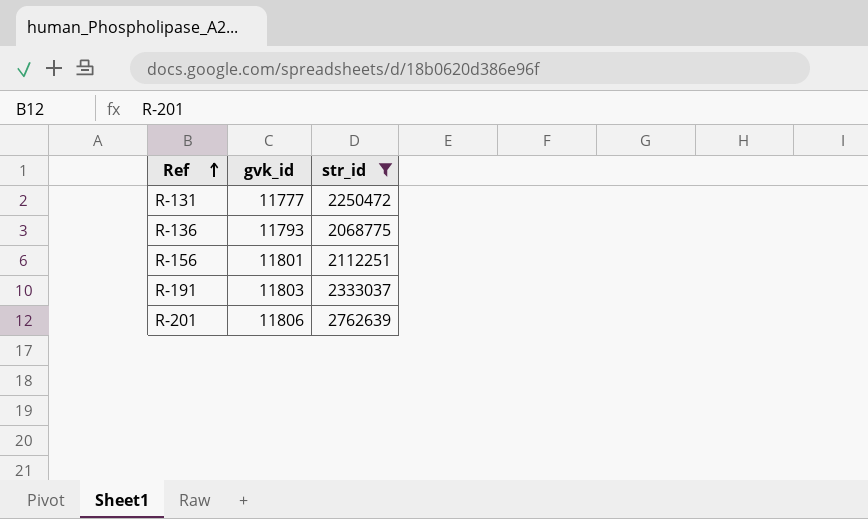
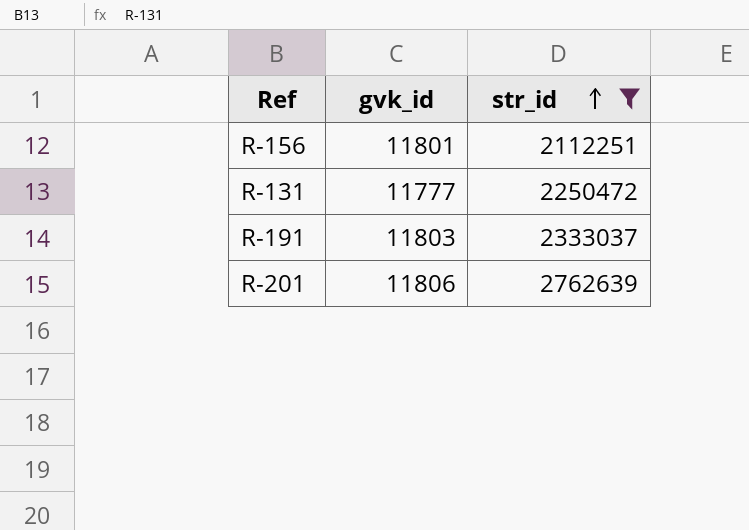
row order: Ref ascending -> str_id ascending
row R-136: 11793 | 2068775 -> none

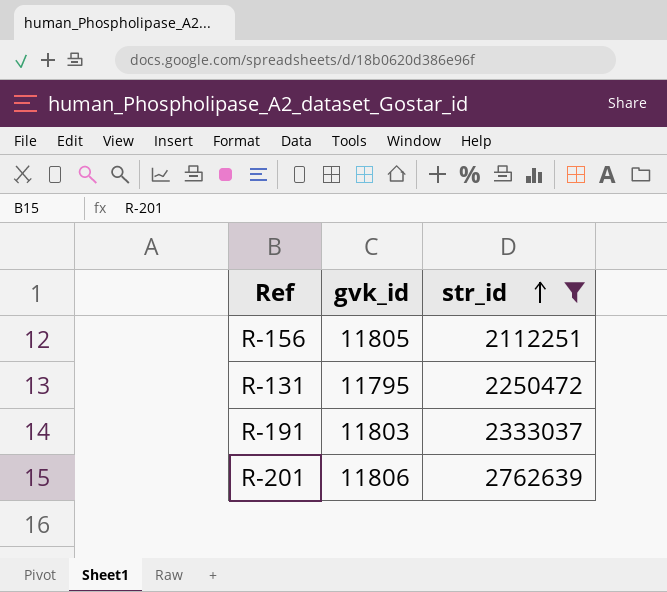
R-156 | gvk_id: 11801 -> 11805
R-131 | gvk_id: 11777 -> 11795

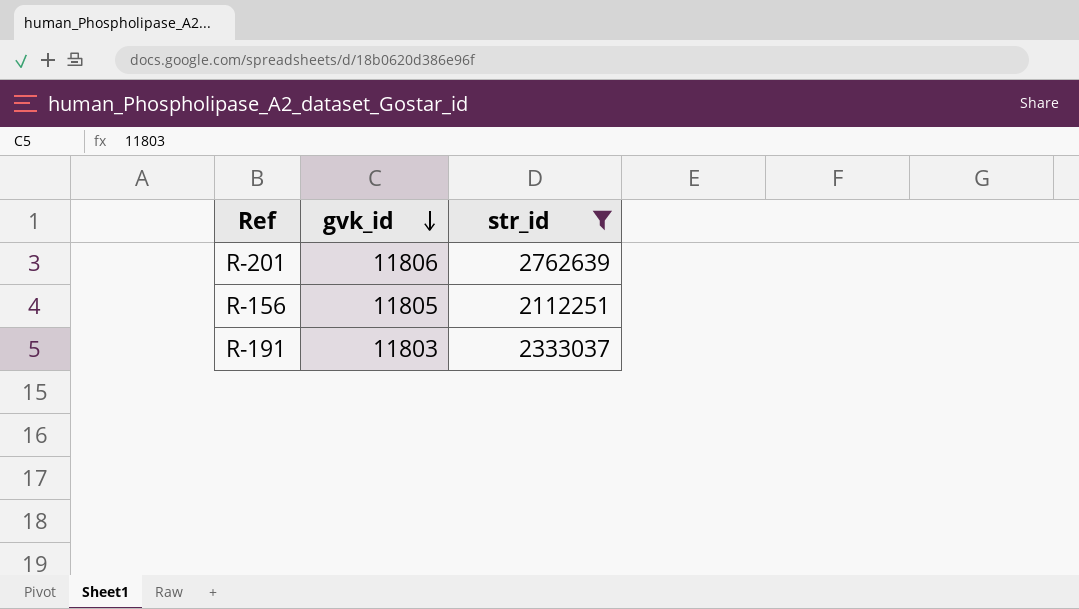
row order: str_id ascending -> gvk_id descending
row R-131: 11795 | 2250472 -> none

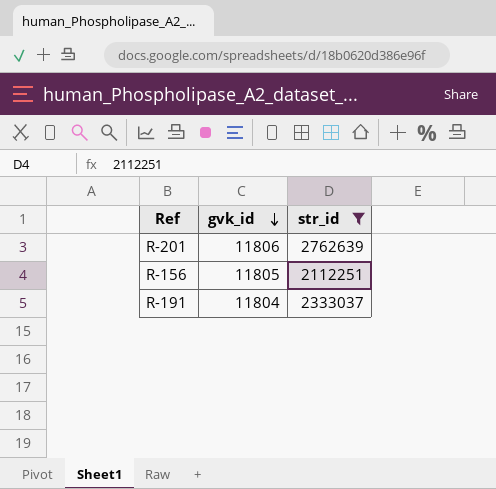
R-191 | gvk_id: 11803 -> 11804

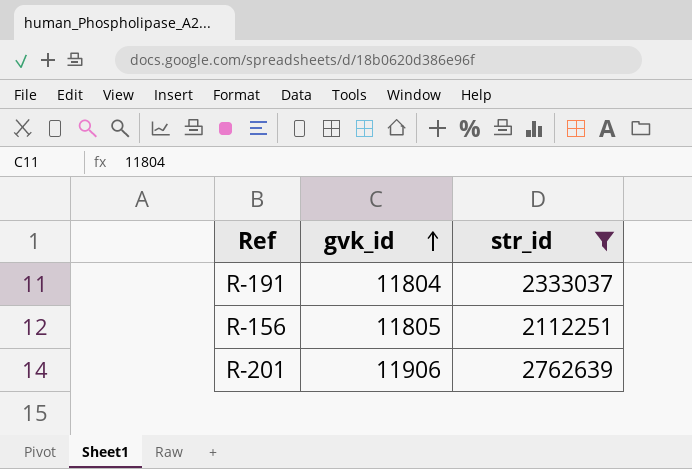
row order: gvk_id descending -> gvk_id ascending
R-201 | gvk_id: 11806 -> 11906

